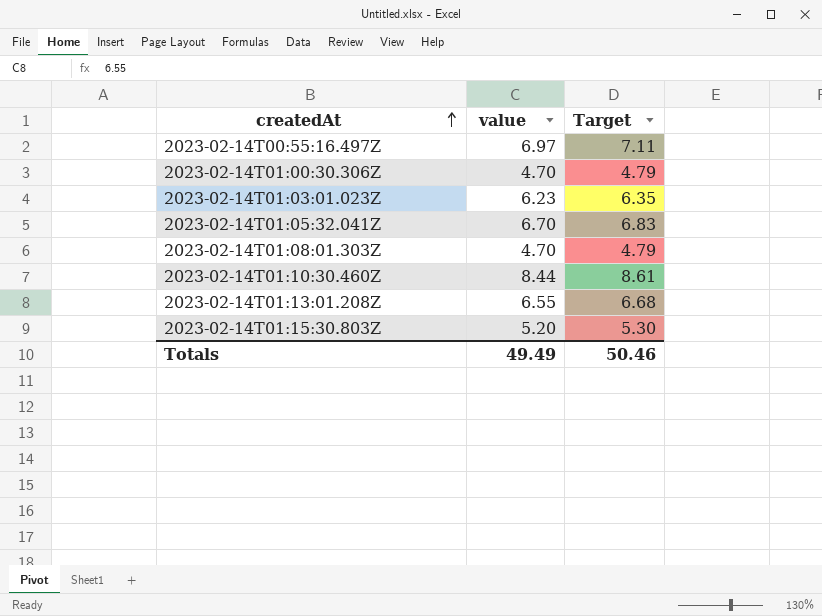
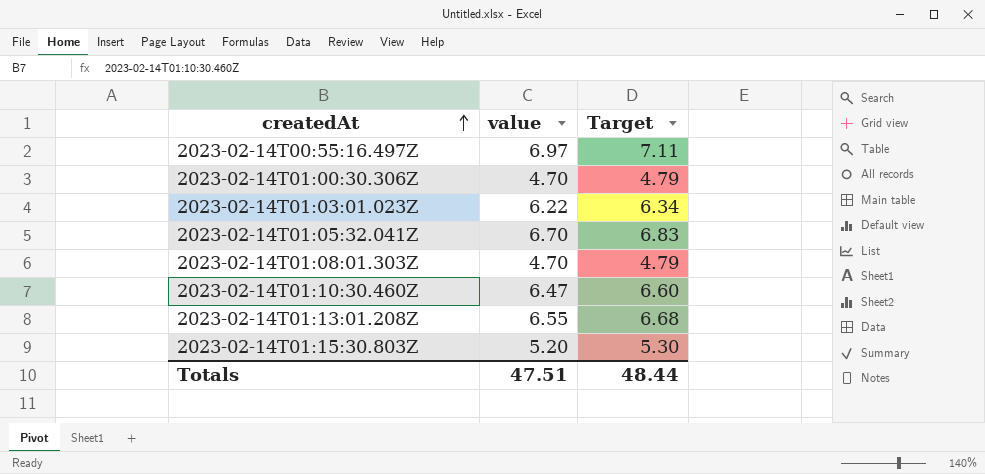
2023-02-14T01:03:01.023Z | value: 6.23 -> 6.22
2023-02-14T01:03:01.023Z | Target: 6.35 -> 6.34
2023-02-14T01:10:30.460Z | value: 8.44 -> 6.47
2023-02-14T01:10:30.460Z | Target: 8.61 -> 6.60
Totals | value: 49.49 -> 47.51
Totals | Target: 50.46 -> 48.44

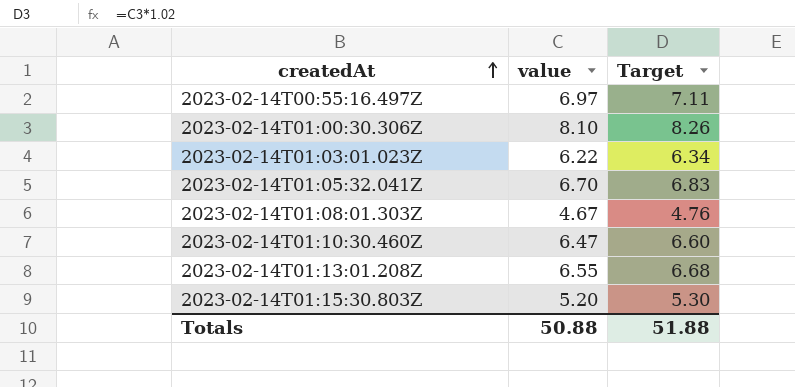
2023-02-14T01:00:30.306Z | value: 4.70 -> 8.10
2023-02-14T01:00:30.306Z | Target: 4.79 -> 8.26
2023-02-14T01:08:01.303Z | value: 4.70 -> 4.67
2023-02-14T01:08:01.303Z | Target: 4.79 -> 4.76
Totals | value: 47.51 -> 50.88
Totals | Target: 48.44 -> 51.88

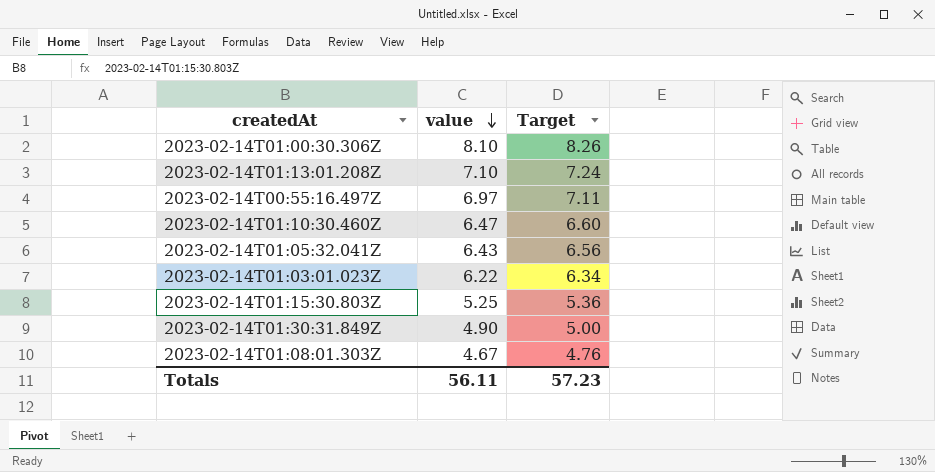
row order: createdAt ascending -> value descending
2023-02-14T01:13:01.208Z | value: 6.55 -> 7.10
2023-02-14T01:13:01.208Z | Target: 6.68 -> 7.24
2023-02-14T01:05:32.041Z | value: 6.70 -> 6.43
2023-02-14T01:05:32.041Z | Target: 6.83 -> 6.56
2023-02-14T01:15:30.803Z | value: 5.20 -> 5.25
2023-02-14T01:15:30.803Z | Target: 5.30 -> 5.36
row 2023-02-14T01:30:31.849Z: none -> 4.90 | 5.00
Totals | value: 50.88 -> 56.11
Totals | Target: 51.88 -> 57.23

